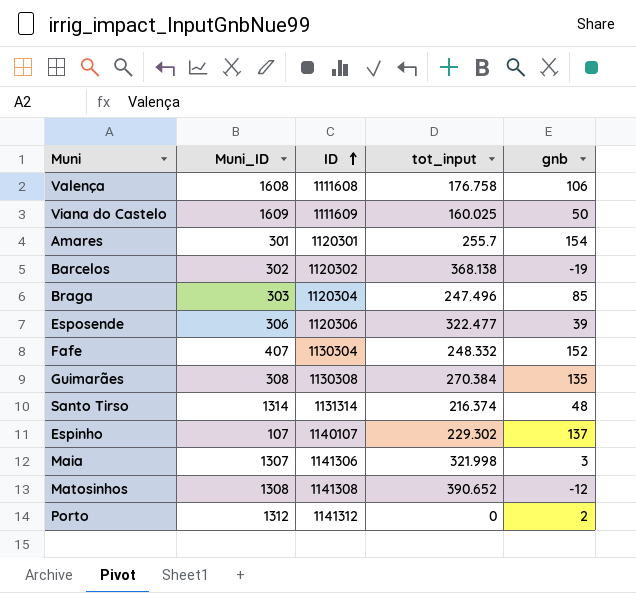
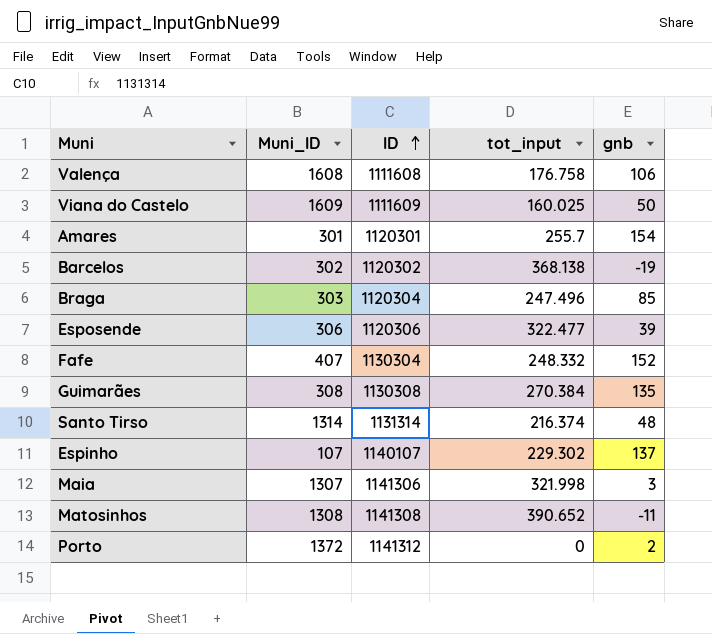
Matosinhos | gnb: -12 -> -11
Porto | Muni_ID: 1312 -> 1372

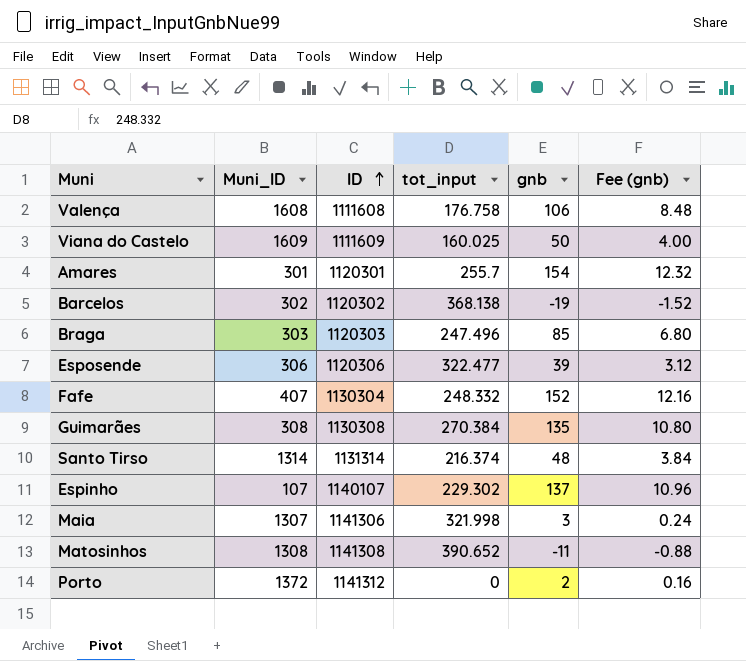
column Fee (gnb) | formula: none -> [gnb] * 0.08
Braga | ID: 1120304 -> 1120303

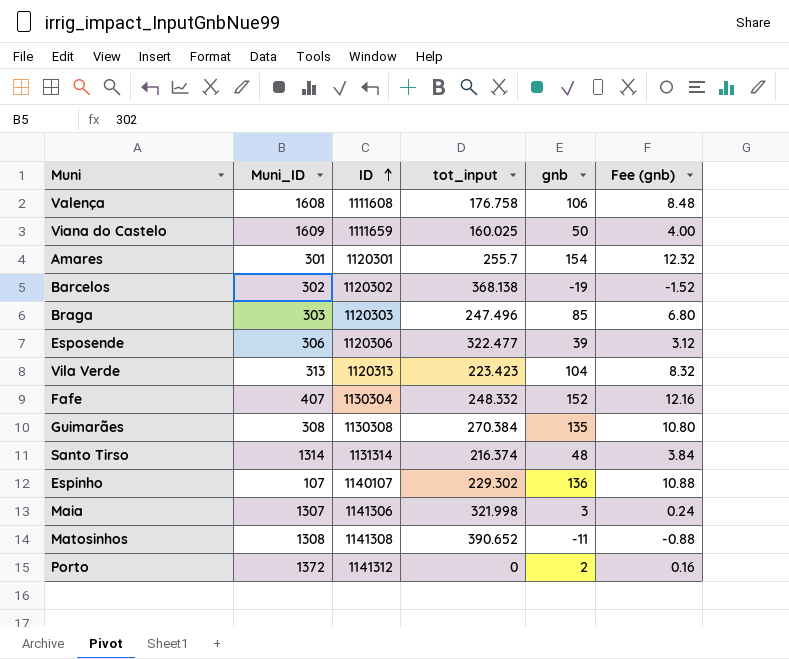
Viana do Castelo | ID: 1111609 -> 1111659
row Vila Verde: none -> 313 | 1120313 | 223.423 | 104 | 8.32
Espinho | gnb: 137 -> 136
Espinho | Fee (gnb): 10.96 -> 10.88

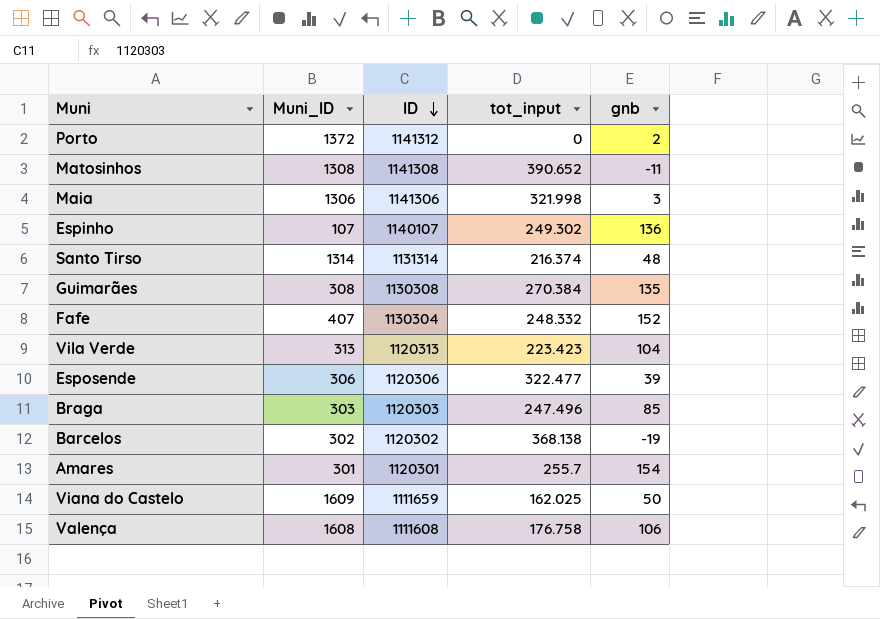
row order: ID ascending -> ID descending
column Fee (gnb) | formula: [gnb] * 0.08 -> none
Maia | Muni_ID: 1307 -> 1306
Espinho | tot_input: 229.302 -> 249.302
Viana do Castelo | tot_input: 160.025 -> 162.025

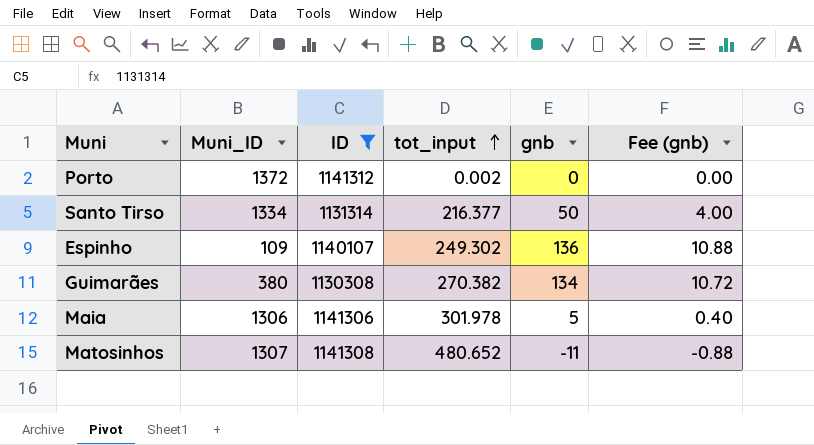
filter: none -> ID >= 1130308
row order: ID descending -> tot_input ascending
column Fee (gnb) | formula: none -> [gnb] * 0.08
Porto | tot_input: 0 -> 0.002
Porto | gnb: 2 -> 0
Santo Tirso | Muni_ID: 1314 -> 1334
Santo Tirso | tot_input: 216.374 -> 216.377
Santo Tirso | gnb: 48 -> 50
Espinho | Muni_ID: 107 -> 109
Guimarães | Muni_ID: 308 -> 380
Guimarães | tot_input: 270.384 -> 270.382
Guimarães | gnb: 135 -> 134
Maia | tot_input: 321.998 -> 301.978
Maia | gnb: 3 -> 5
Matosinhos | Muni_ID: 1308 -> 1307
Matosinhos | tot_input: 390.652 -> 480.652

